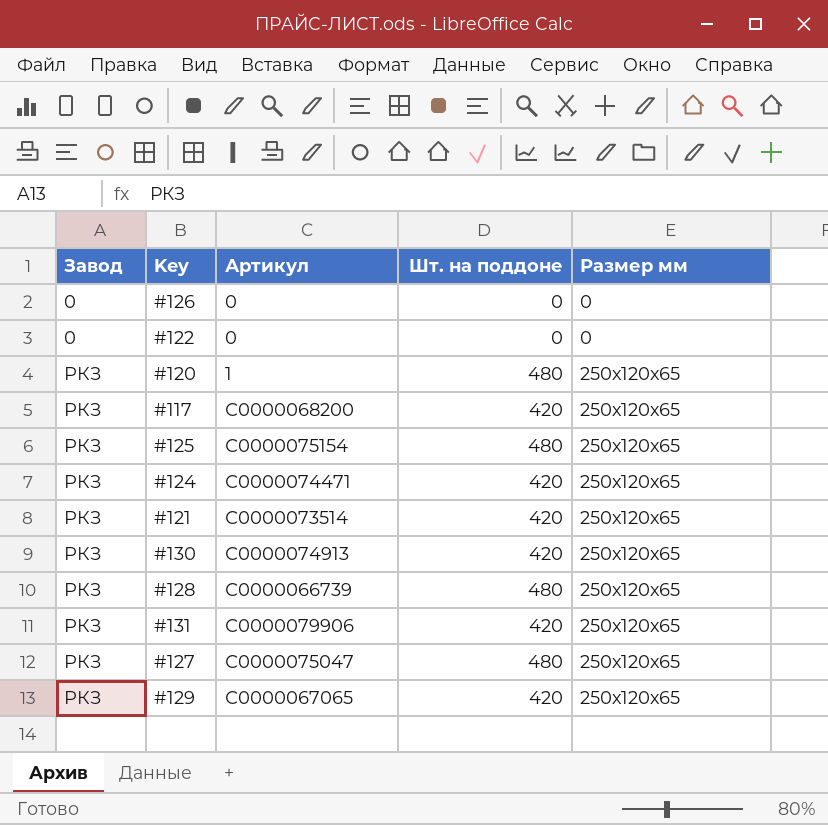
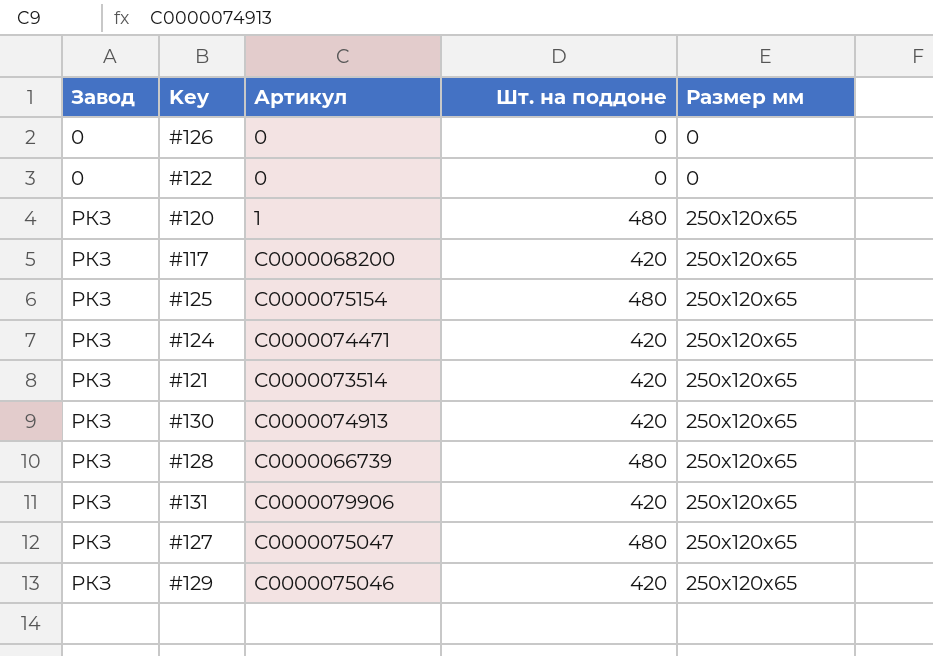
#129 | Артикул: С0000067065 -> С0000075046

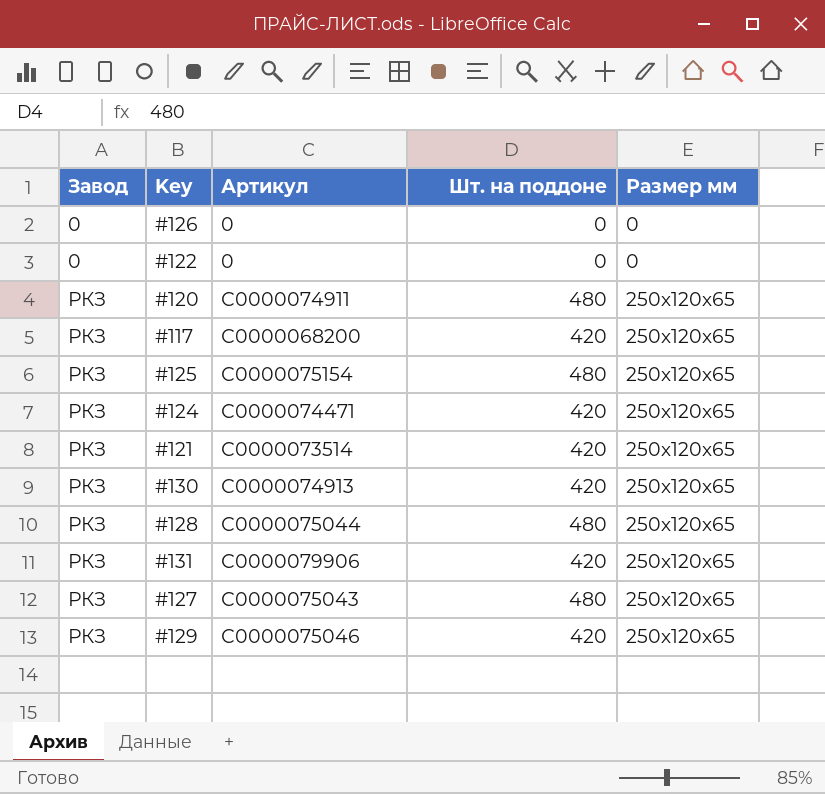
#120 | Артикул: 1 -> С0000074911
#128 | Артикул: С0000066739 -> С0000075044
#127 | Артикул: С0000075047 -> С0000075043

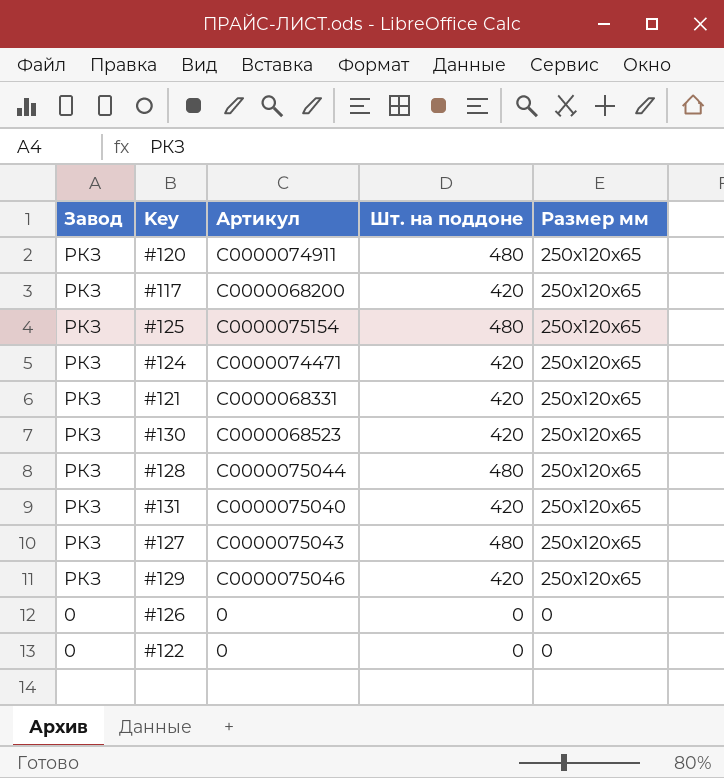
row order: Завод ascending -> Завод descending
#121 | Артикул: С0000073514 -> С0000068331
#130 | Артикул: С0000074913 -> С0000068523
#131 | Артикул: С0000079906 -> С0000075040

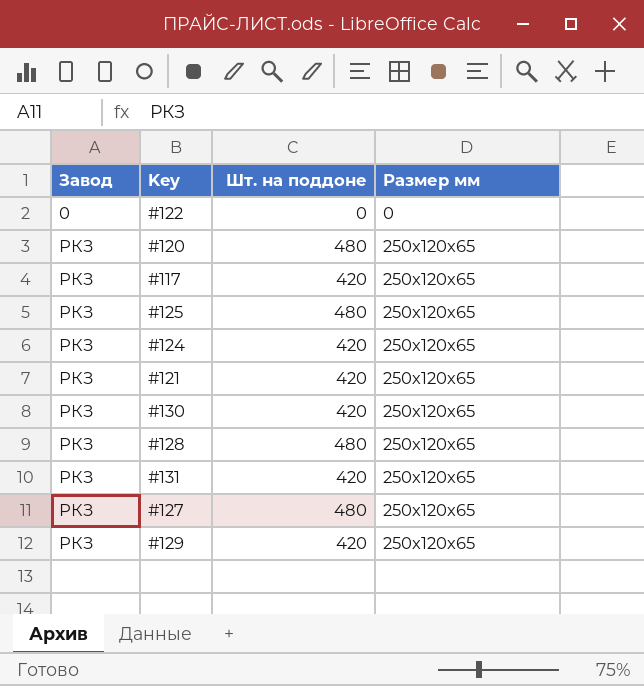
row order: Завод descending -> Завод ascending
column Артикул | position: 3 -> none
row #126: 0 | 0 | 0 | 0 -> none

